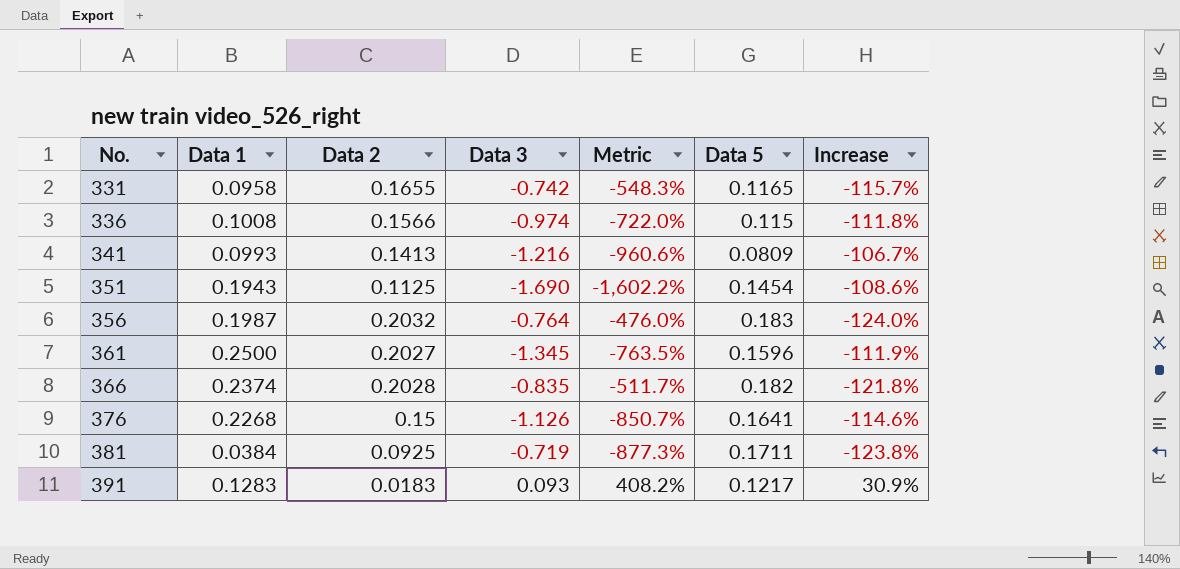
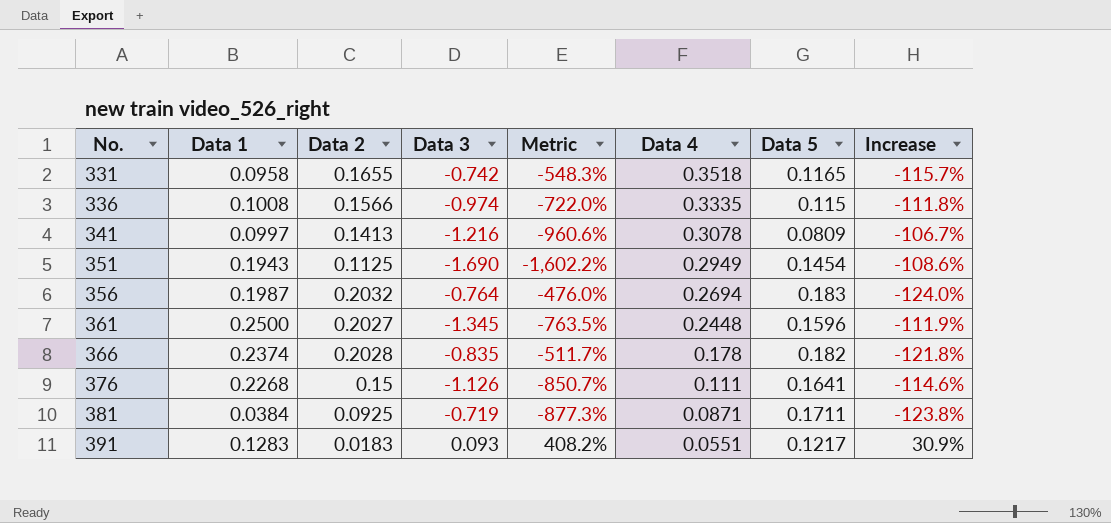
column Data 4 | position: none -> 6
341 | Data 1: 0.0993 -> 0.0997

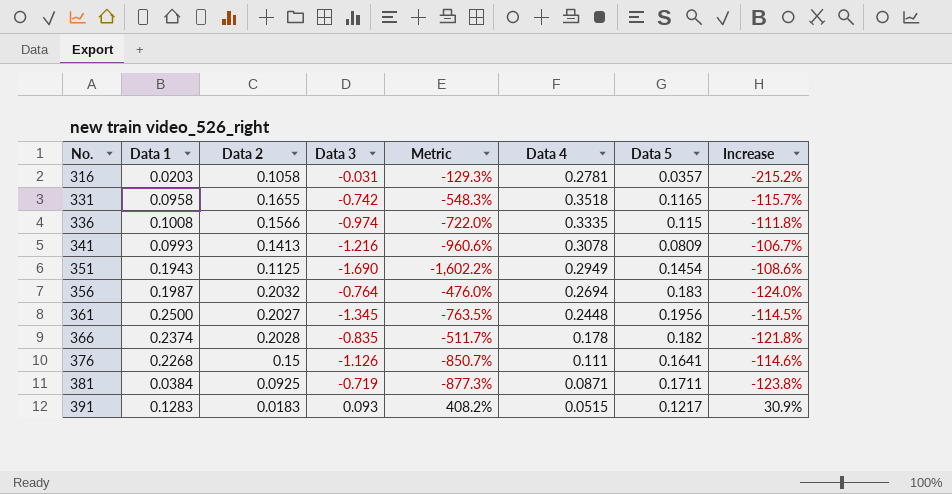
row 316: none -> 0.0203 | 0.1058 | -0.031 | -129.3% | 0.2781 | 0.0357 | -215.2%
341 | Data 1: 0.0997 -> 0.0993
361 | Data 5: 0.1596 -> 0.1956
361 | Increase: -111.9% -> -114.5%
391 | Data 4: 0.0551 -> 0.0515

